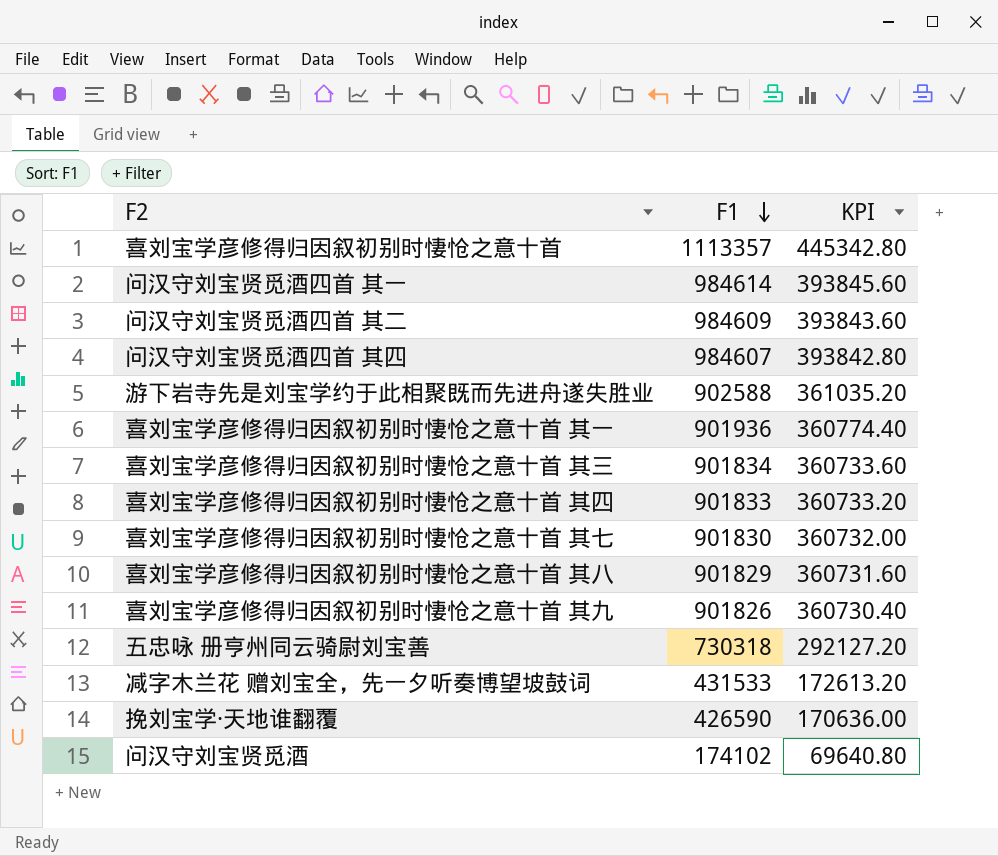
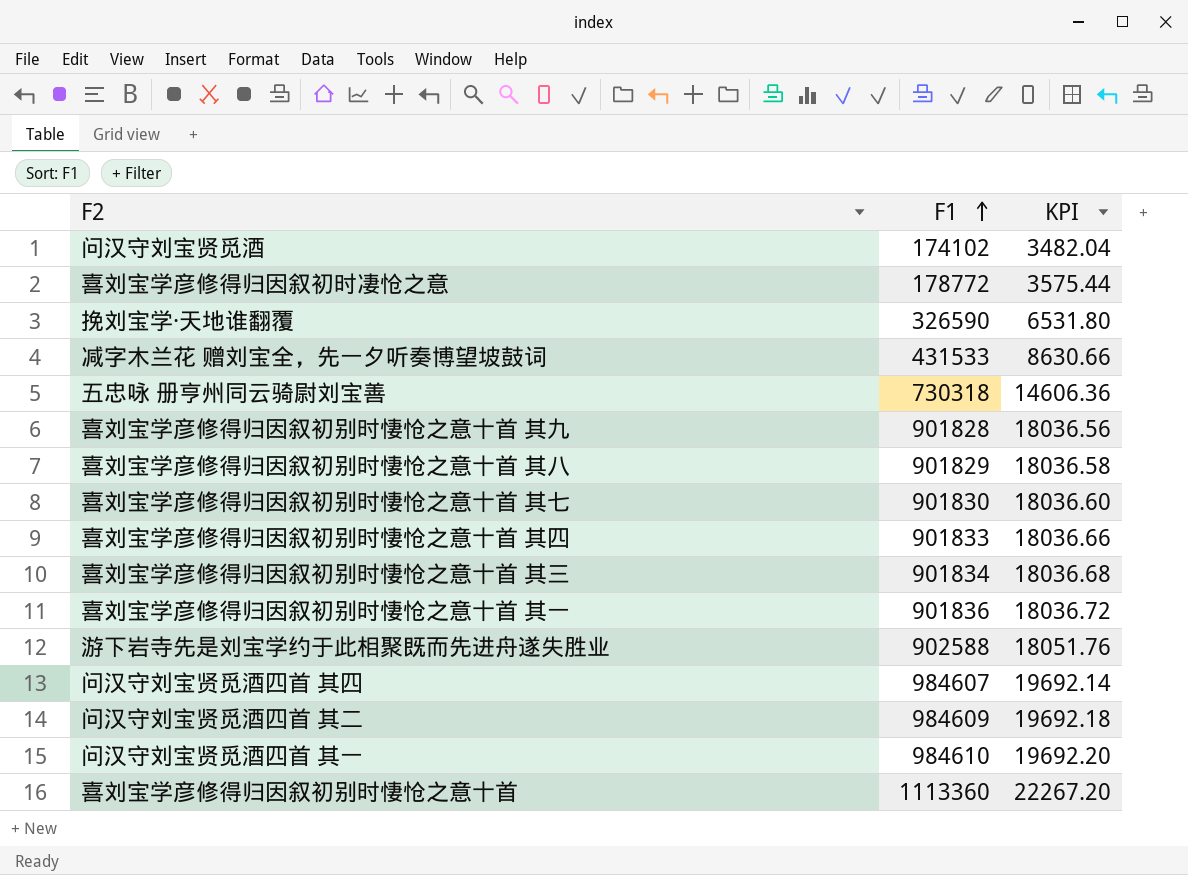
row order: F1 descending -> F1 ascending
column KPI | formula: [F1] * 0.4 -> [F1] * 0.02
row 喜刘宝学彦修得归因叙初时凄怆之意: none -> 178772 | 3575.44
挽刘宝学·天地谁翻覆 | F1: 426590 -> 326590
喜刘宝学彦修得归因叙初别时悽怆之意十首 其九 | F1: 901826 -> 901828
喜刘宝学彦修得归因叙初别时悽怆之意十首 其一 | F1: 901936 -> 901836
问汉守刘宝贤觅酒四首 其一 | F1: 984614 -> 984610
喜刘宝学彦修得归因叙初别时悽怆之意十首 | F1: 1113357 -> 1113360

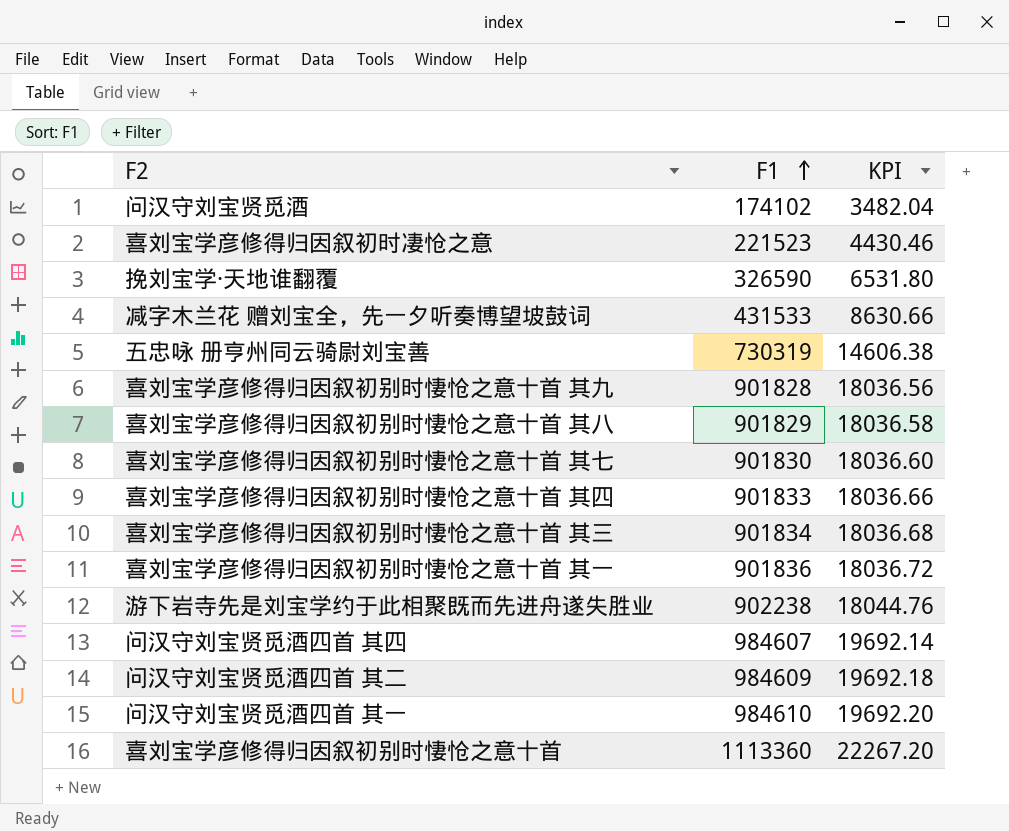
喜刘宝学彦修得归因叙初时凄怆之意 | F1: 178772 -> 221523
喜刘宝学彦修得归因叙初时凄怆之意 | KPI: 3575.44 -> 4430.46
五忠咏 册亨州同云骑尉刘宝善 | F1: 730318 -> 730319
五忠咏 册亨州同云骑尉刘宝善 | KPI: 14606.36 -> 14606.38
游下岩寺先是刘宝学约于此相聚既而先进舟遂失胜业 | F1: 902588 -> 902238
游下岩寺先是刘宝学约于此相聚既而先进舟遂失胜业 | KPI: 18051.76 -> 18044.76

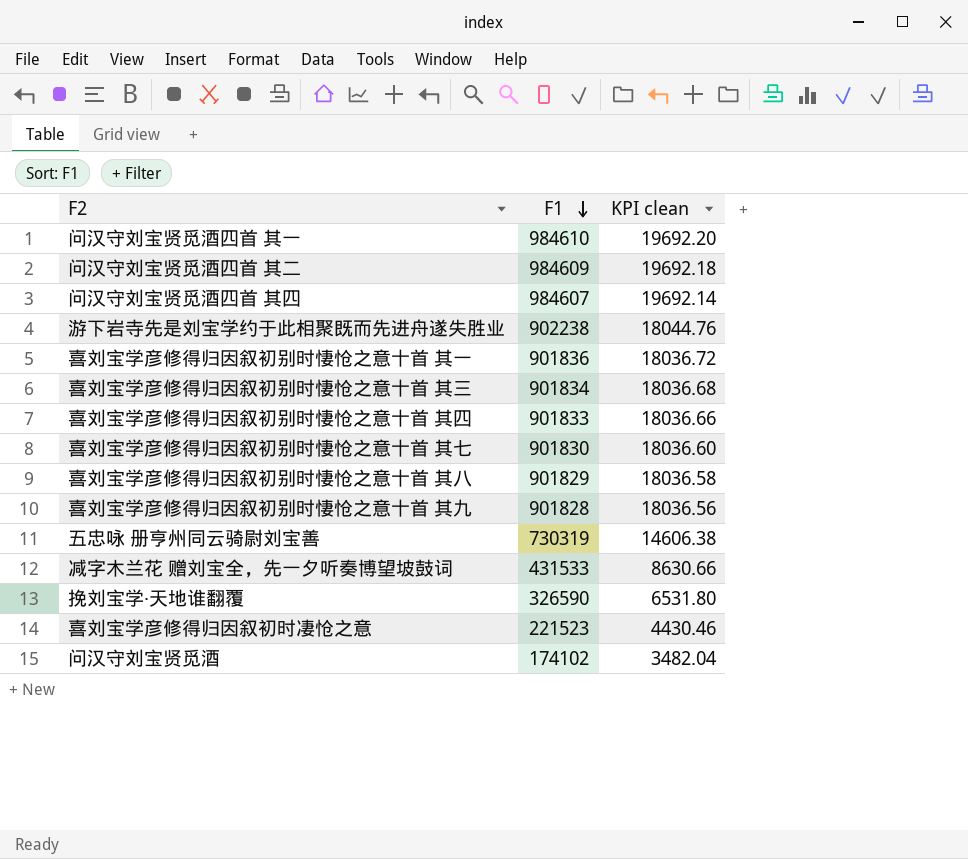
row order: F1 ascending -> F1 descending
column name: KPI -> KPI clean
row 喜刘宝学彦修得归因叙初别时悽怆之意十首: 1113360 | 22267.20 -> none

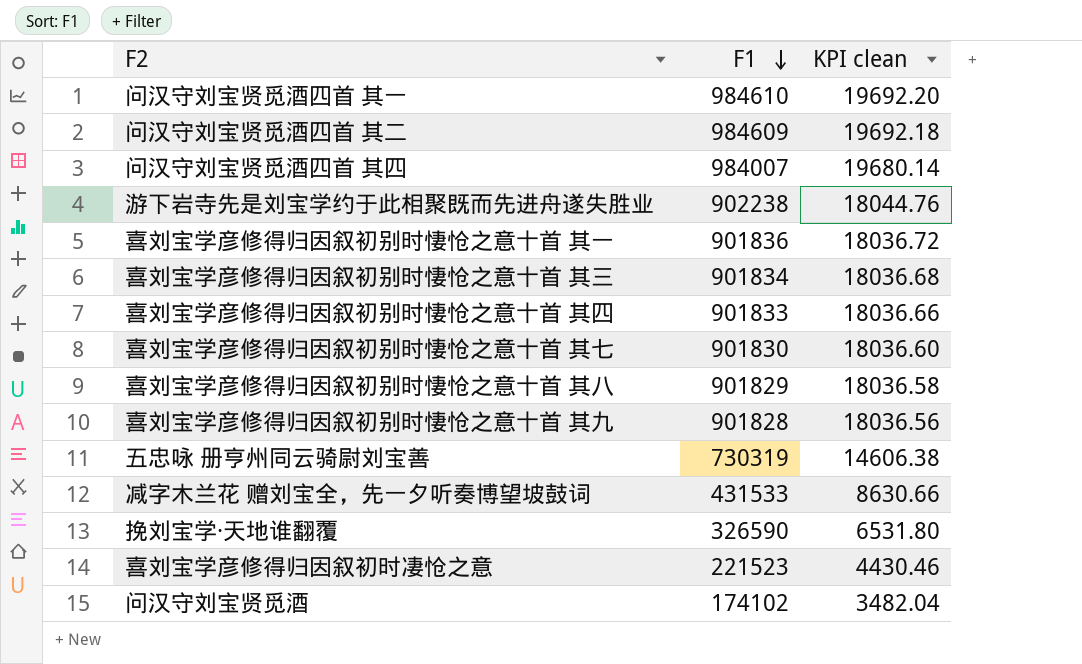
问汉守刘宝贤觅酒四首 其四 | F1: 984607 -> 984007
问汉守刘宝贤觅酒四首 其四 | KPI clean: 19692.14 -> 19680.14

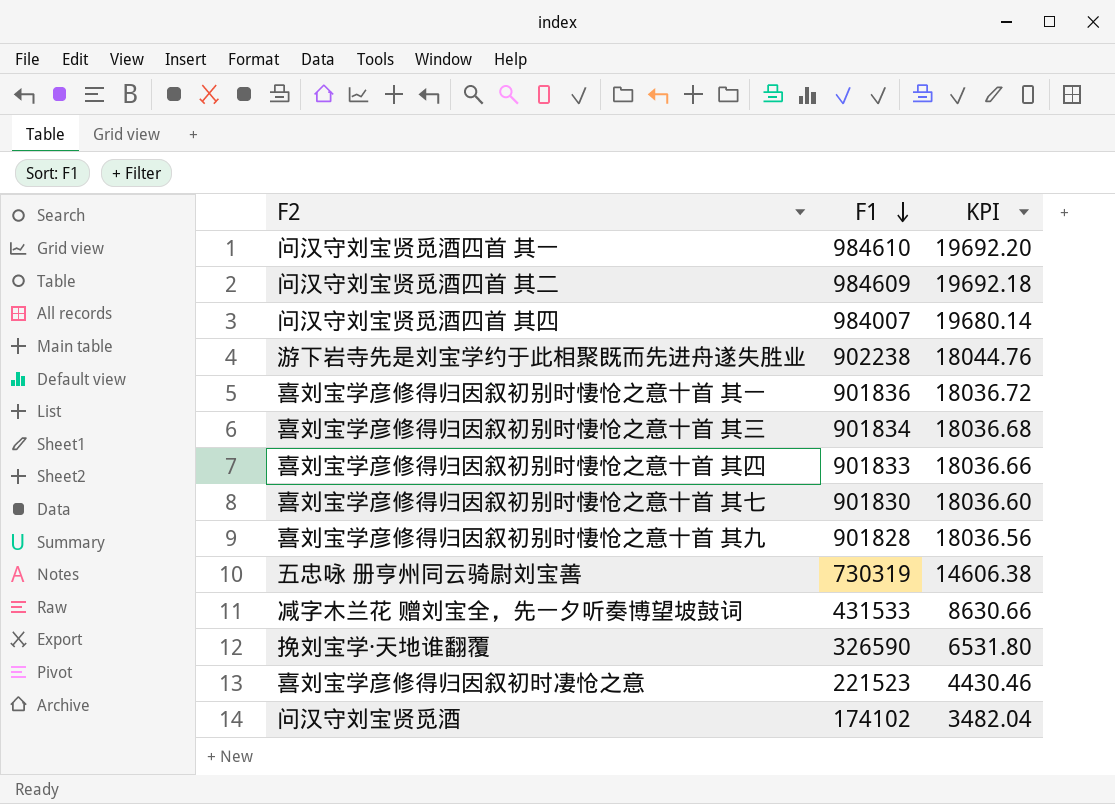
column name: KPI clean -> KPI
row 喜刘宝学彦修得归因叙初别时悽怆之意十首 其八: 901829 | 18036.58 -> none

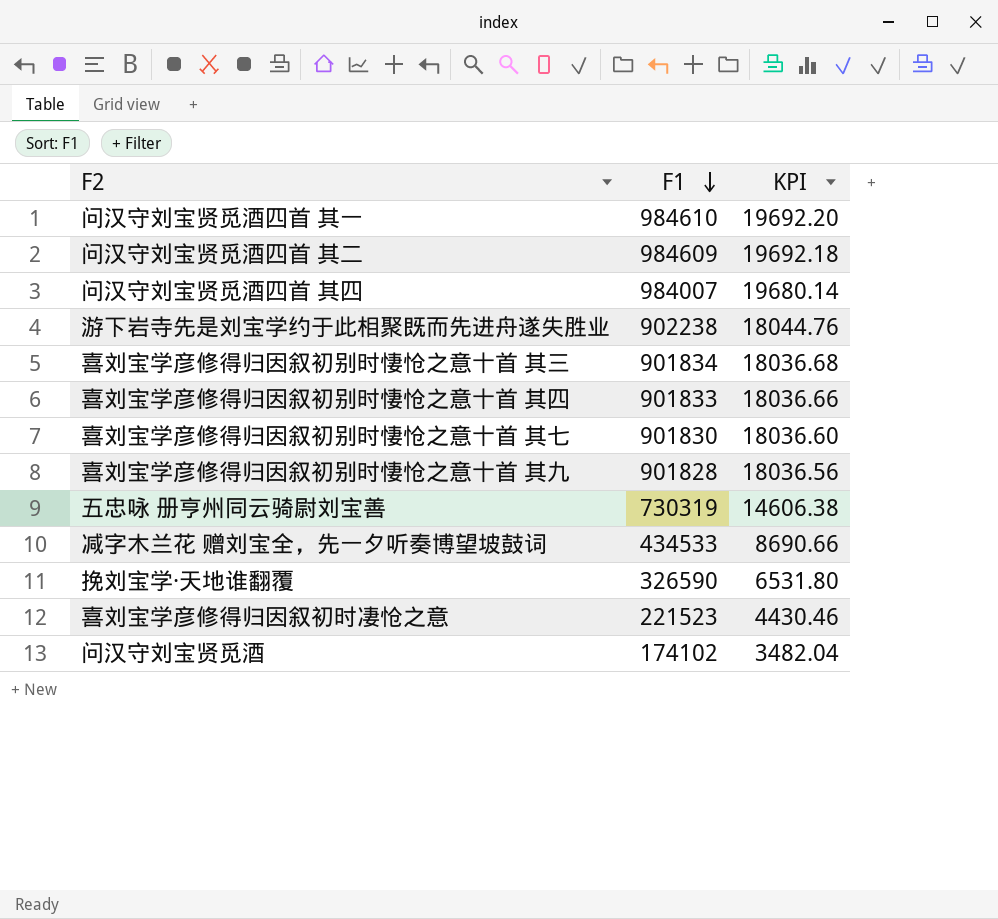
row 喜刘宝学彦修得归因叙初别时悽怆之意十首 其一: 901836 | 18036.72 -> none
减字木兰花 赠刘宝全，先一夕听奏博望坡鼓词 | F1: 431533 -> 434533
减字木兰花 赠刘宝全，先一夕听奏博望坡鼓词 | KPI: 8630.66 -> 8690.66

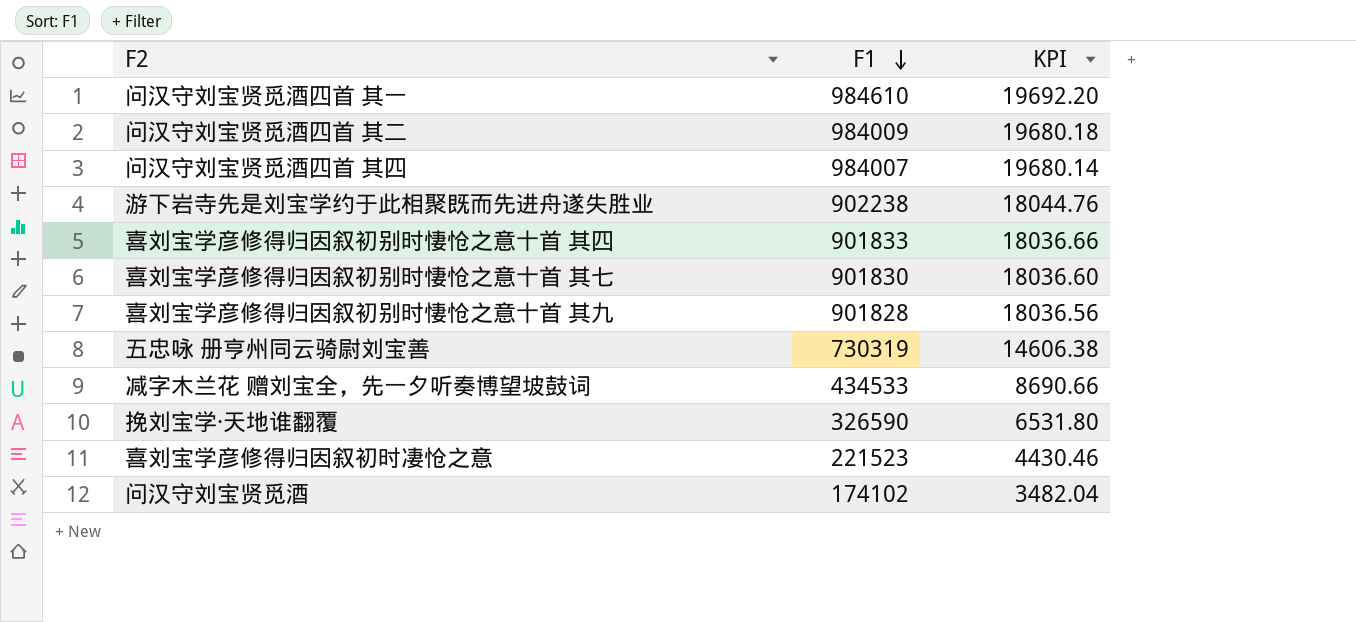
row 喜刘宝学彦修得归因叙初别时悽怆之意十首 其三: 901834 | 18036.68 -> none
问汉守刘宝贤觅酒四首 其二 | F1: 984609 -> 984009
问汉守刘宝贤觅酒四首 其二 | KPI: 19692.18 -> 19680.18

